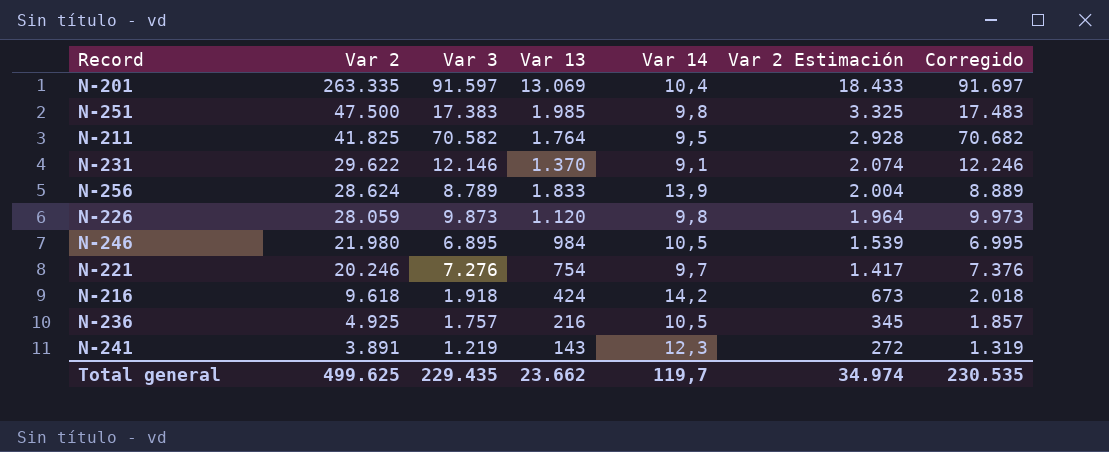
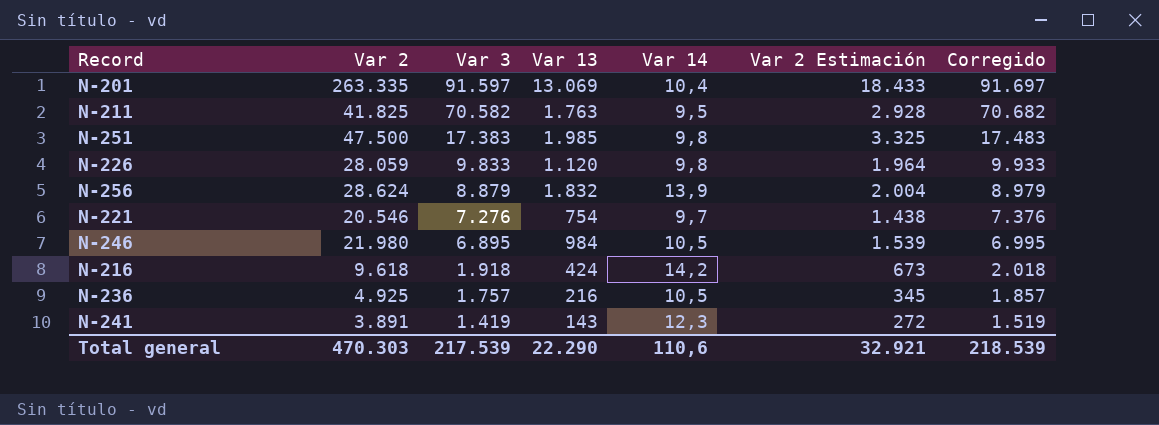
row order: Var 2 descending -> Var 3 descending
row N-231: 29.622 | 12.146 | 1.370 | 9,1 | 2.074 | 12.246 -> none
N-211 | Var 13: 1.764 -> 1.763
N-226 | Var 3: 9.873 -> 9.833
N-226 | Corregido: 9.973 -> 9.933
N-256 | Var 3: 8.789 -> 8.879
N-256 | Var 13: 1.833 -> 1.832
N-256 | Corregido: 8.889 -> 8.979
N-221 | Var 2: 20.246 -> 20.546
N-221 | Var 2 Estimación: 1.417 -> 1.438
N-241 | Var 3: 1.219 -> 1.419
N-241 | Corregido: 1.319 -> 1.519
Total general | Var 2: 499.625 -> 470.303
Total general | Var 3: 229.435 -> 217.539
Total general | Var 13: 23.662 -> 22.290
Total general | Var 14: 119,7 -> 110,6
Total general | Var 2 Estimación: 34.974 -> 32.921
Total general | Corregido: 230.535 -> 218.539

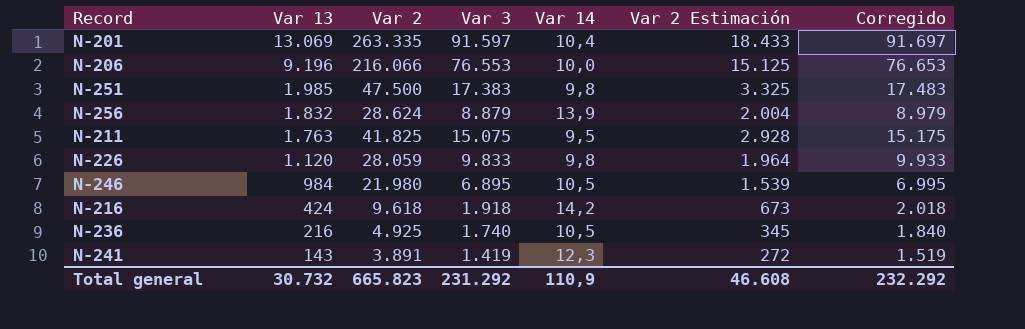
row order: Var 3 descending -> Var 13 descending
column Var 13 | position: 4 -> 2
row N-221: 20.546 | 7.276 | 754 | 9,7 | 1.438 | 7.376 -> none
row N-206: none -> 9.196 | 216.066 | 76.553 | 10,0 | 15.125 | 76.653
N-211 | Var 3: 70.582 -> 15.075
N-211 | Corregido: 70.682 -> 15.175
N-236 | Var 3: 1.757 -> 1.740
N-236 | Corregido: 1.857 -> 1.840
Total general | Var 13: 22.290 -> 30.732
Total general | Var 2: 470.303 -> 665.823
Total general | Var 3: 217.539 -> 231.292
Total general | Var 14: 110,6 -> 110,9
Total general | Var 2 Estimación: 32.921 -> 46.608
Total general | Corregido: 218.539 -> 232.292

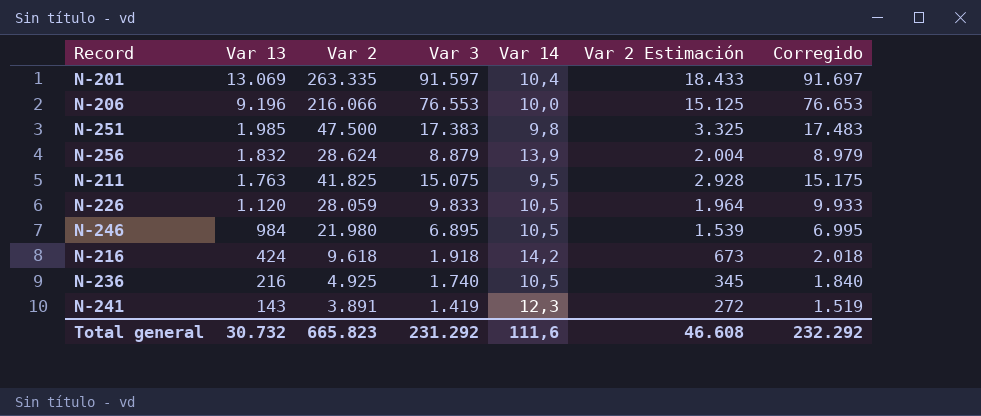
N-226 | Var 14: 9,8 -> 10,5
Total general | Var 14: 110,9 -> 111,6

